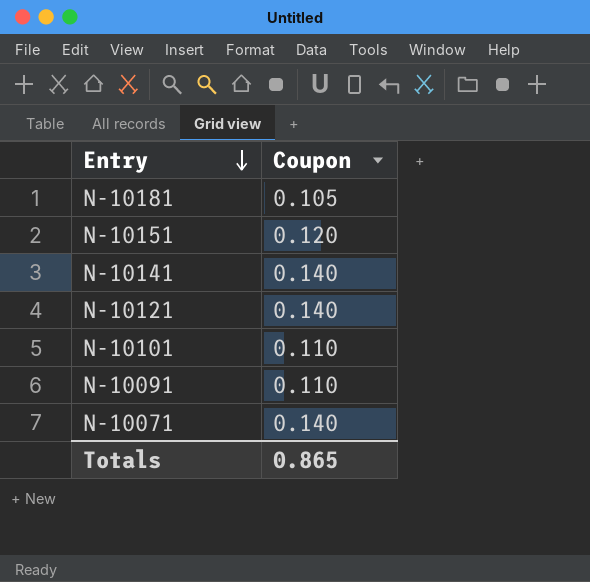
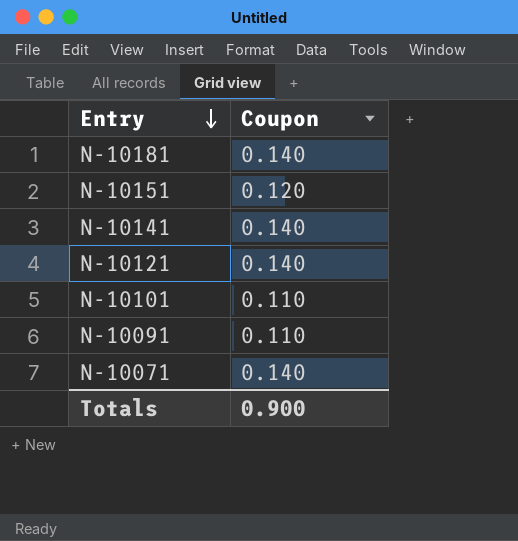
N-10181 | Coupon: 0.105 -> 0.140
Totals | Coupon: 0.865 -> 0.900

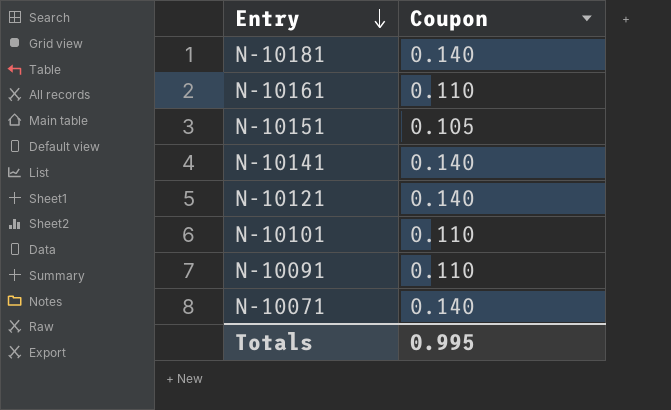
row N-10161: none -> 0.110
N-10151 | Coupon: 0.120 -> 0.105
Totals | Coupon: 0.900 -> 0.995

